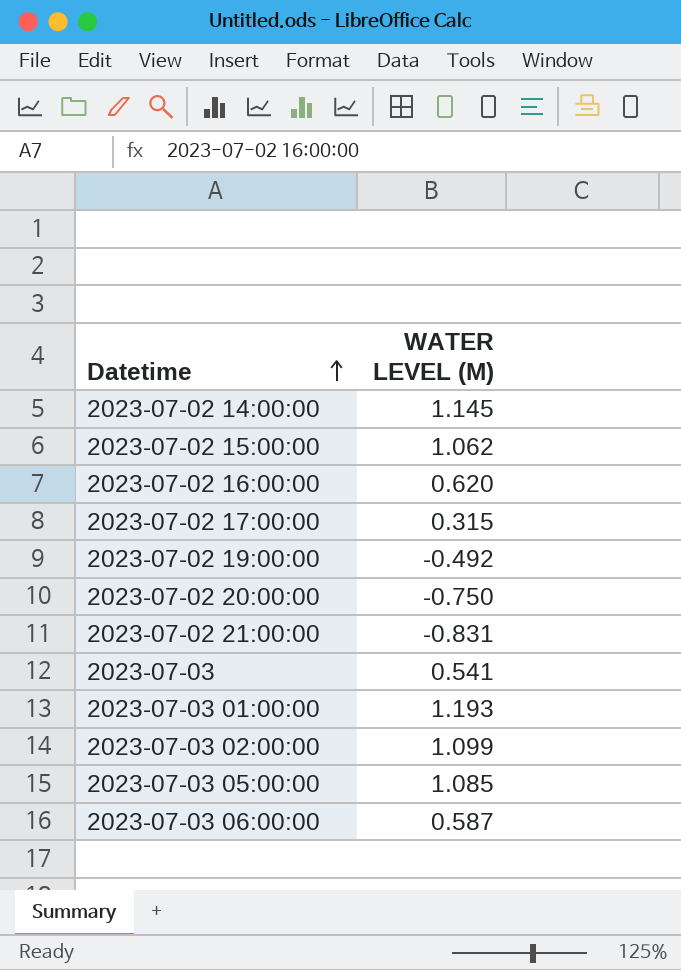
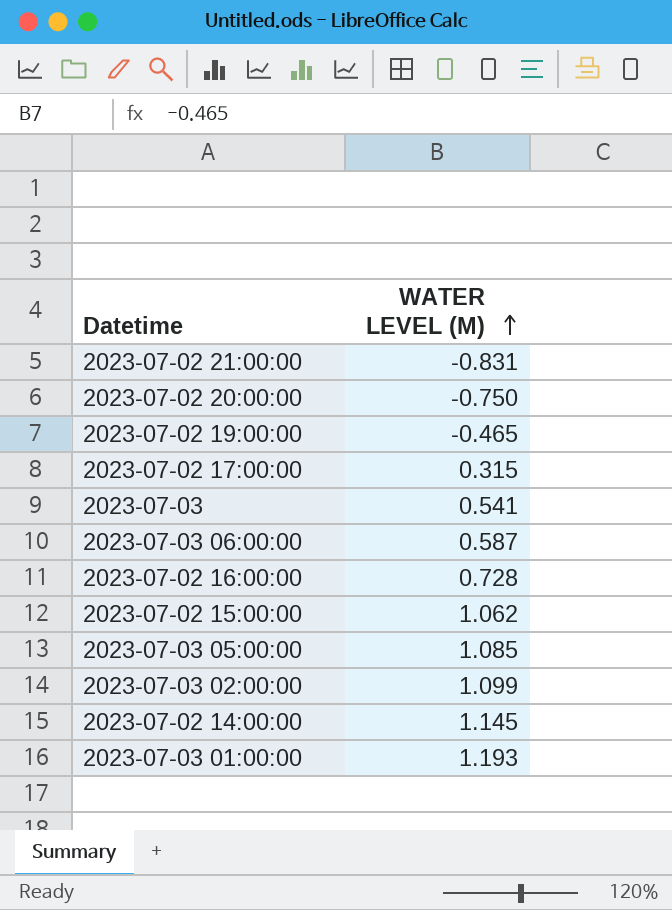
row order: Datetime ascending -> WATER LEVEL (M) ascending
2023-07-02 19:00:00 | WATER LEVEL (M): -0.492 -> -0.465
2023-07-02 16:00:00 | WATER LEVEL (M): 0.620 -> 0.728

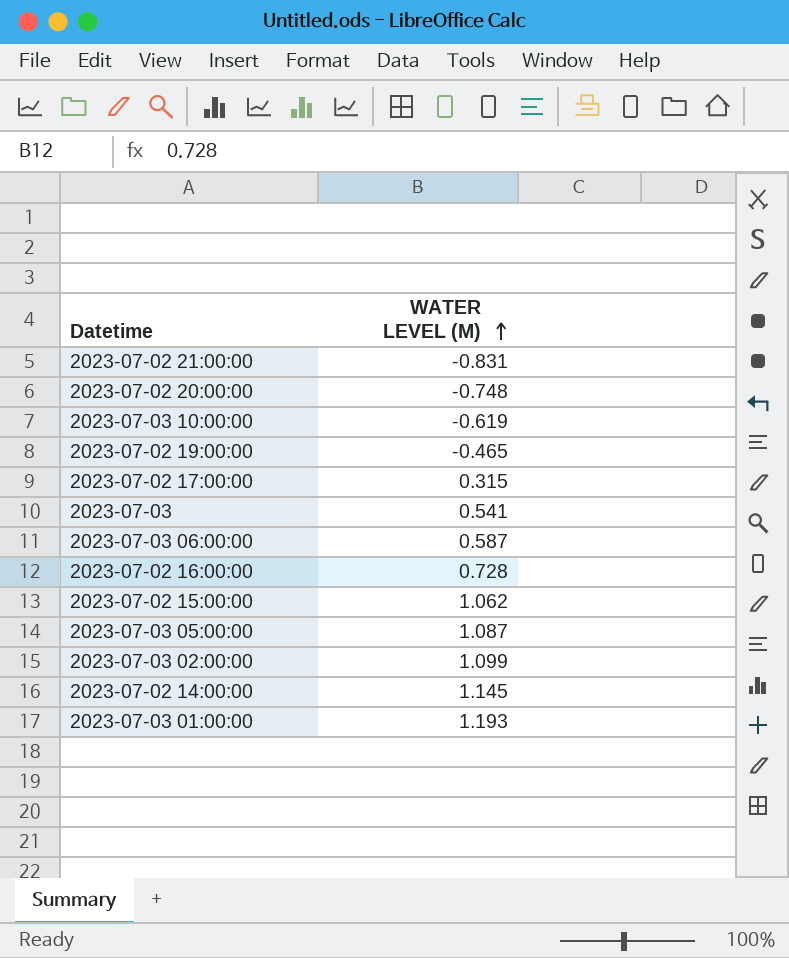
2023-07-02 20:00:00 | WATER LEVEL (M): -0.750 -> -0.748
row 2023-07-03 10:00:00: none -> -0.619
2023-07-03 05:00:00 | WATER LEVEL (M): 1.085 -> 1.087

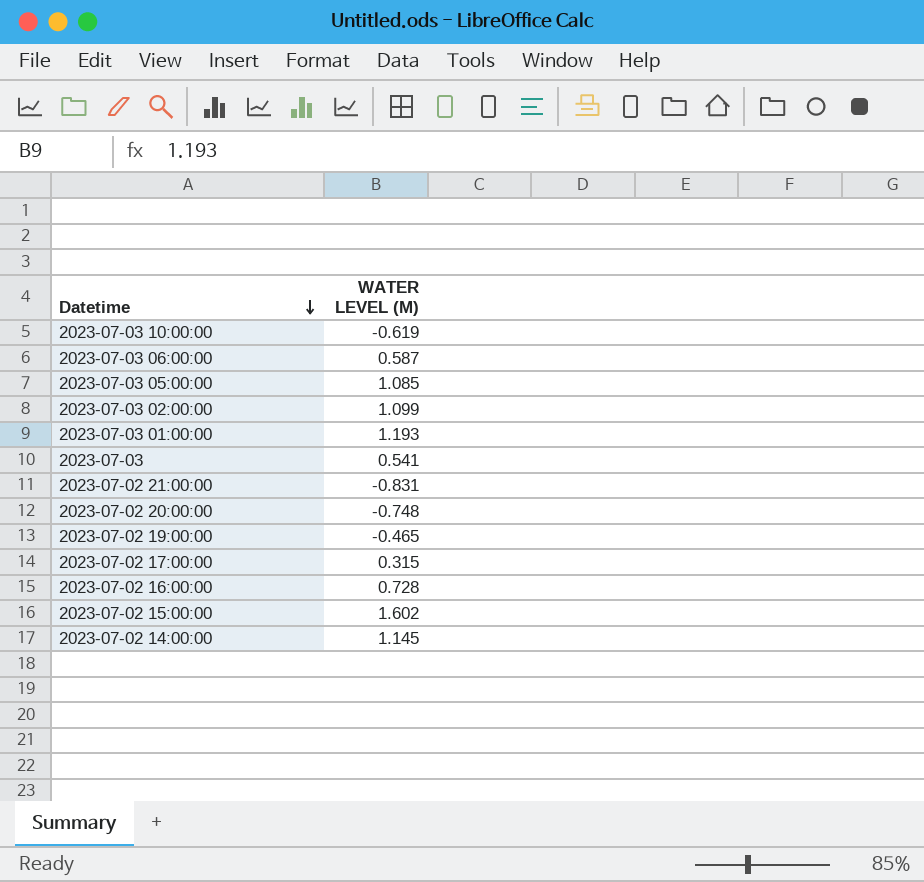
row order: WATER LEVEL (M) ascending -> Datetime descending
2023-07-03 05:00:00 | WATER LEVEL (M): 1.087 -> 1.085
2023-07-02 15:00:00 | WATER LEVEL (M): 1.062 -> 1.602

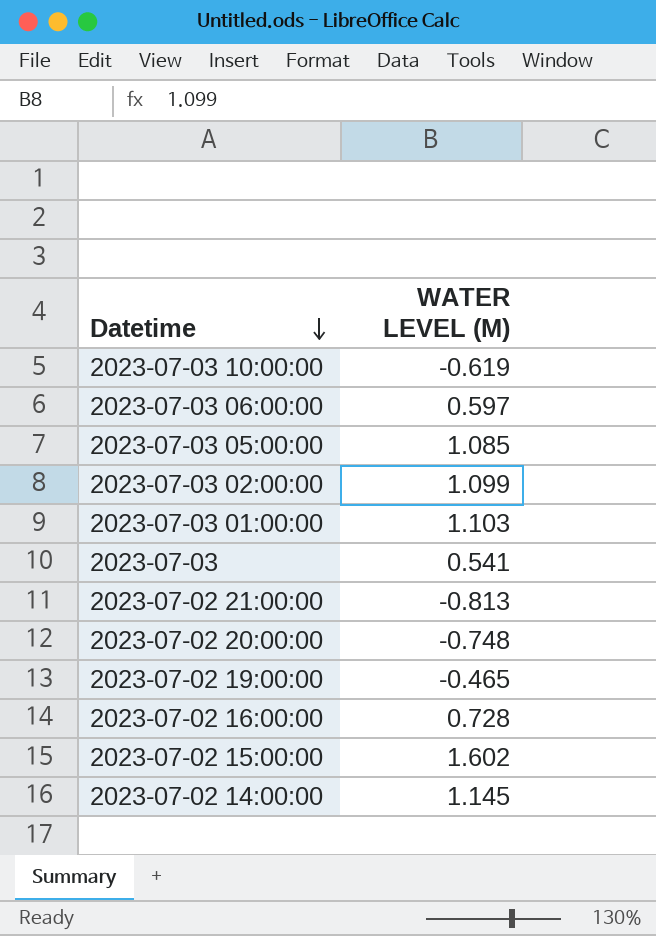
row 2023-07-02 17:00:00: 0.315 -> none
2023-07-03 06:00:00 | WATER LEVEL (M): 0.587 -> 0.597
2023-07-03 01:00:00 | WATER LEVEL (M): 1.193 -> 1.103
2023-07-02 21:00:00 | WATER LEVEL (M): -0.831 -> -0.813

